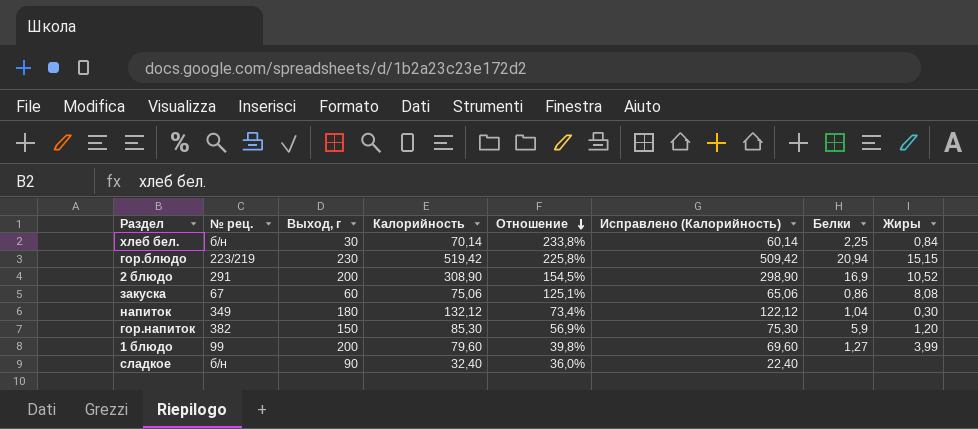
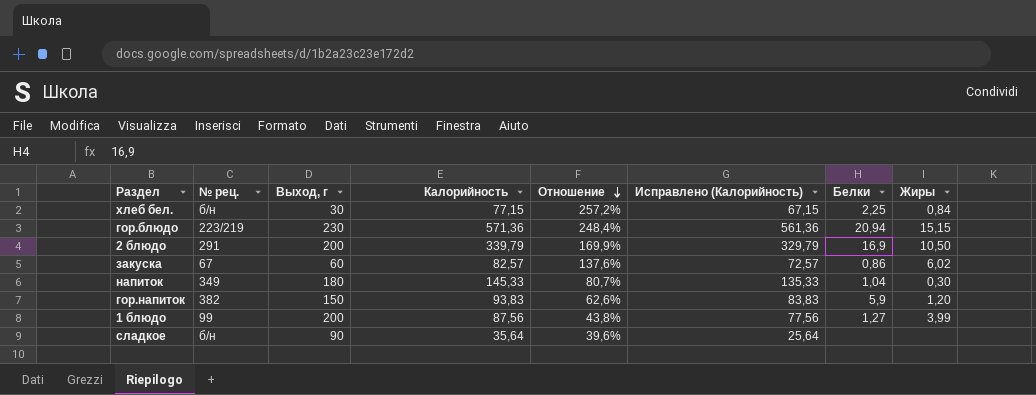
хлеб бел. | Калорийность: 70,14 -> 77,15
хлеб бел. | Отношение: 233,8% -> 257,2%
хлеб бел. | Исправлено (Калорийность): 60,14 -> 67,15
гор.блюдо | Калорийность: 519,42 -> 571,36
гор.блюдо | Отношение: 225,8% -> 248,4%
гор.блюдо | Исправлено (Калорийность): 509,42 -> 561,36
2 блюдо | Калорийность: 308,90 -> 339,79
2 блюдо | Отношение: 154,5% -> 169,9%
2 блюдо | Исправлено (Калорийность): 298,90 -> 329,79
2 блюдо | Жиры: 10,52 -> 10,50
закуска | Калорийность: 75,06 -> 82,57
закуска | Отношение: 125,1% -> 137,6%
закуска | Исправлено (Калорийность): 65,06 -> 72,57
закуска | Жиры: 8,08 -> 6,02
напиток | Калорийность: 132,12 -> 145,33
напиток | Отношение: 73,4% -> 80,7%
напиток | Исправлено (Калорийность): 122,12 -> 135,33
гор.напиток | Калорийность: 85,30 -> 93,83
гор.напиток | Отношение: 56,9% -> 62,6%
гор.напиток | Исправлено (Калорийность): 75,30 -> 83,83
1 блюдо | Калорийность: 79,60 -> 87,56
1 блюдо | Отношение: 39,8% -> 43,8%
1 блюдо | Исправлено (Калорийность): 69,60 -> 77,56
сладкое | Калорийность: 32,40 -> 35,64
сладкое | Отношение: 36,0% -> 39,6%
сладкое | Исправлено (Калорийность): 22,40 -> 25,64

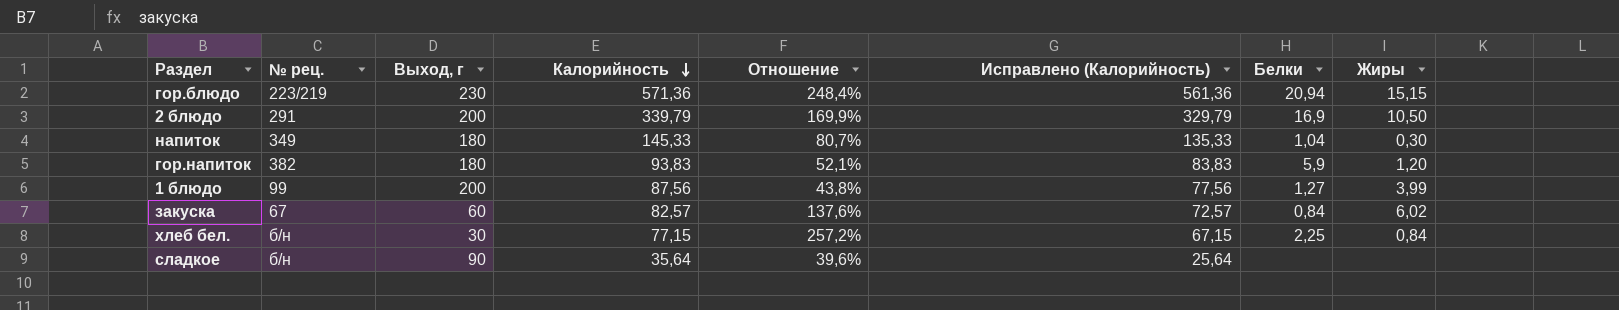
row order: Отношение descending -> Калорийность descending
гор.напиток | Выход, г: 150 -> 180
гор.напиток | Отношение: 62,6% -> 52,1%
закуска | Белки: 0,86 -> 0,84

